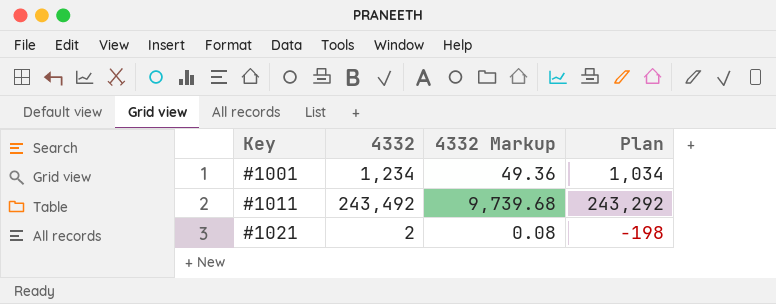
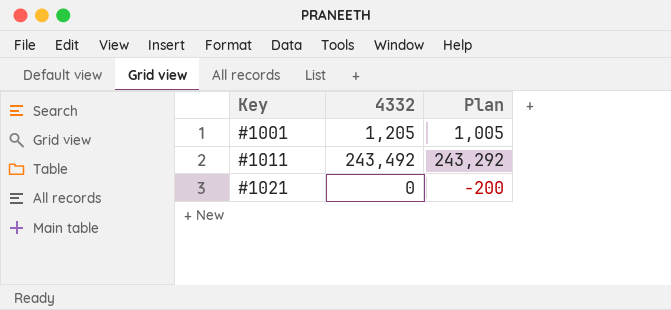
column 4332 Markup | formula: [4332] * 0.04 -> none
#1001 | 4332: 1,234 -> 1,205
#1001 | Plan: 1,034 -> 1,005
#1021 | 4332: 2 -> 0
#1021 | Plan: -198 -> -200

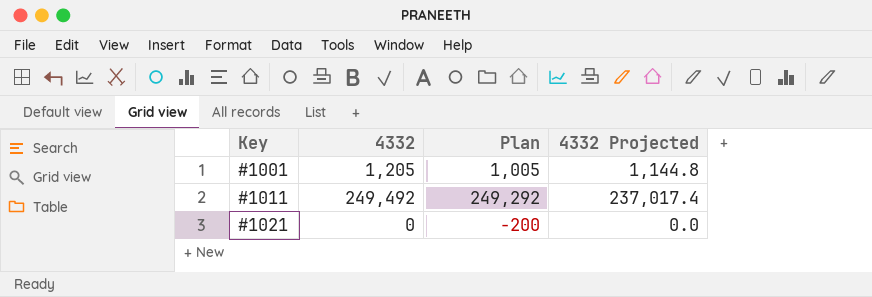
column 4332 Projected | formula: none -> [4332] * 0.95
#1011 | 4332: 243,492 -> 249,492
#1011 | Plan: 243,292 -> 249,292

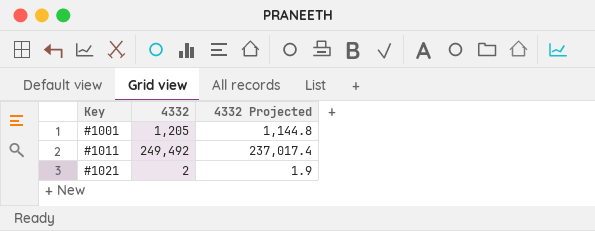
column Plan | formula: [4332] - 200 -> none
#1021 | 4332: 0 -> 2
#1021 | 4332 Projected: 0.0 -> 1.9

